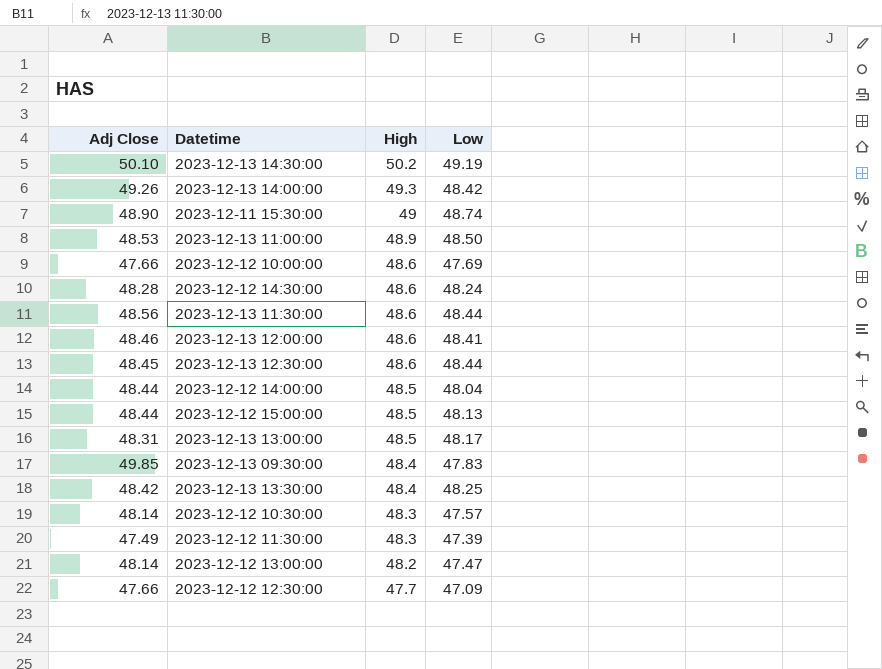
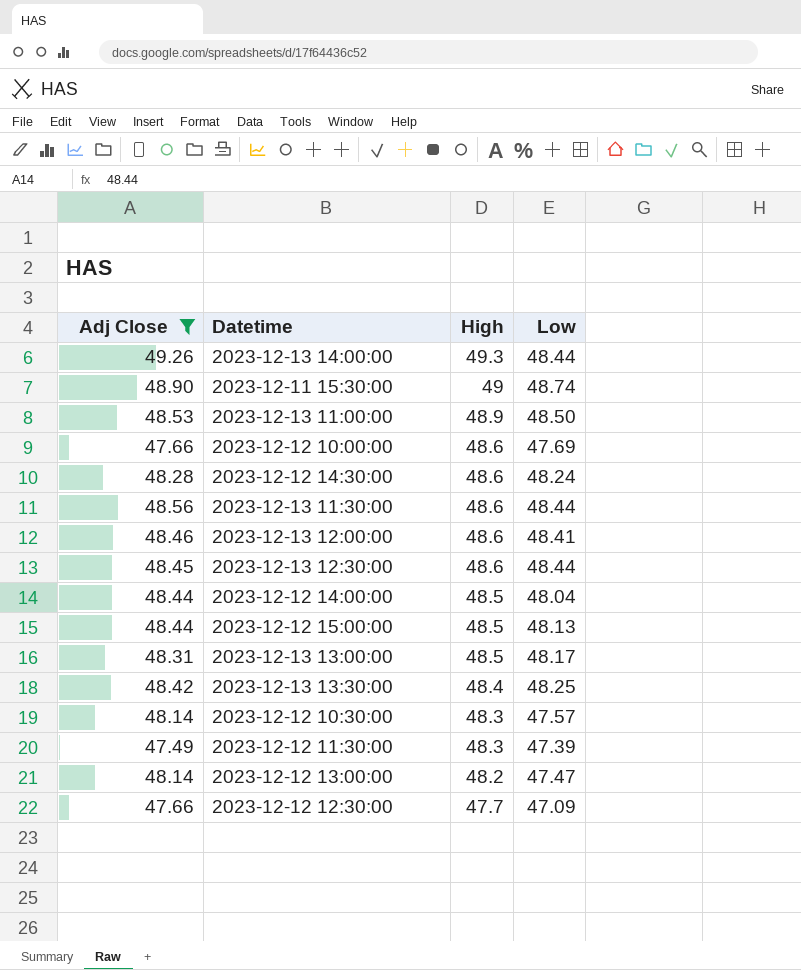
filter: none -> Adj Close <= 49.26
2023-12-13 14:00:00 | Low: 48.42 -> 48.44

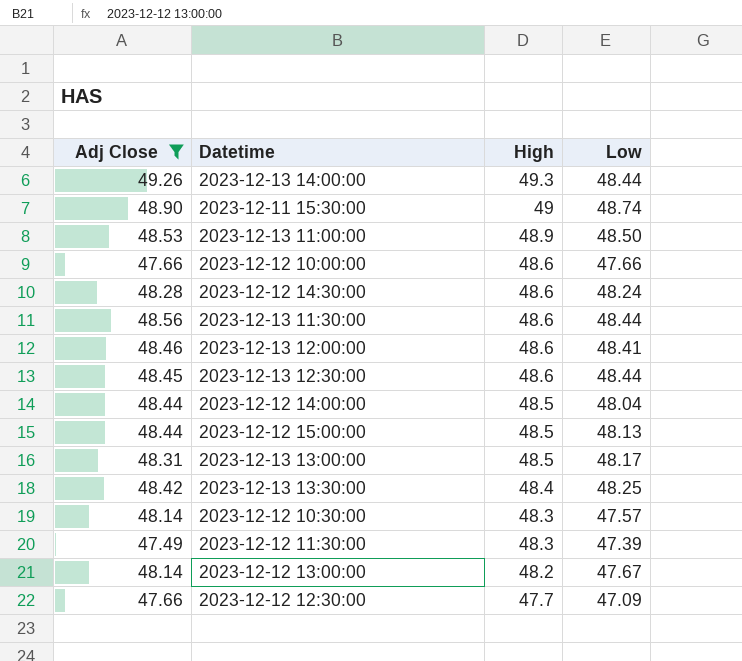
2023-12-12 10:00:00 | Low: 47.69 -> 47.66
2023-12-12 13:00:00 | Low: 47.47 -> 47.67

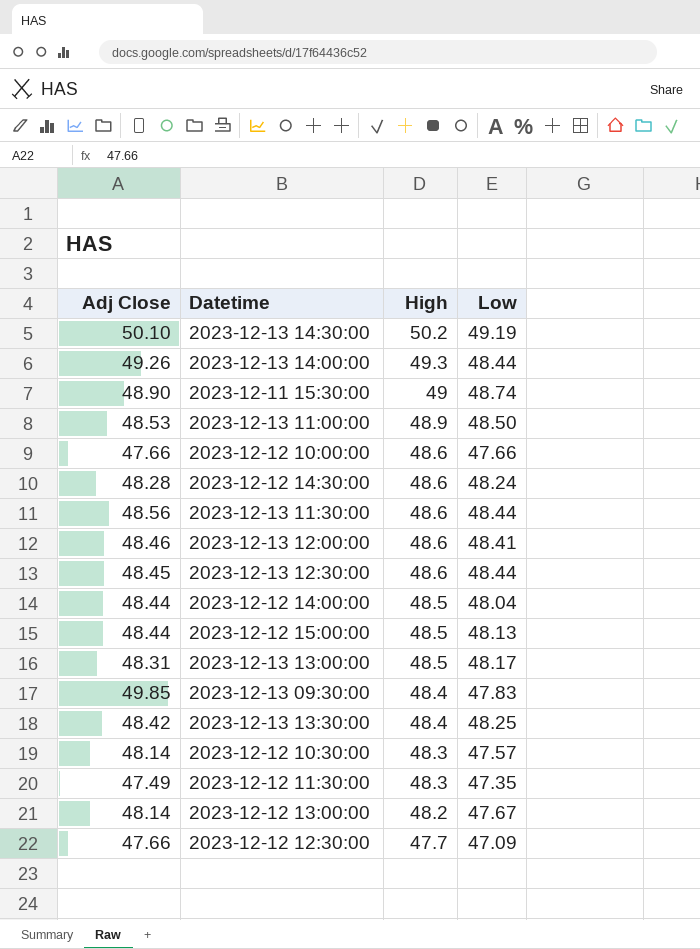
filter: Adj Close <= 49.26 -> none
2023-12-12 11:30:00 | Low: 47.39 -> 47.35

